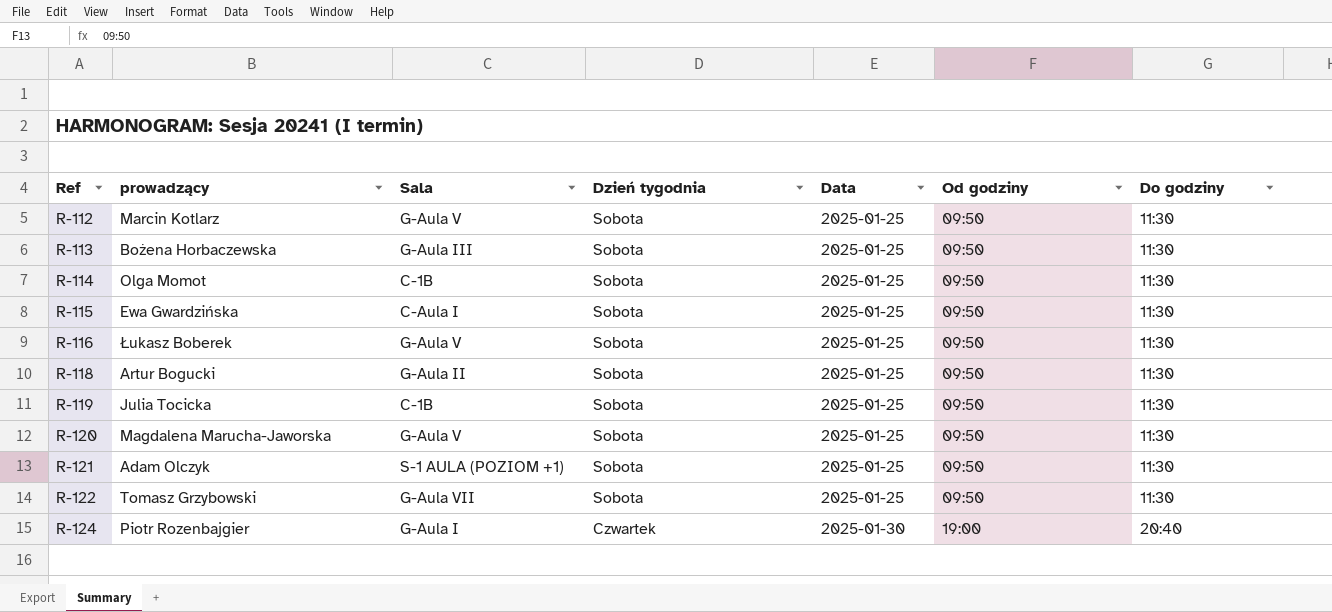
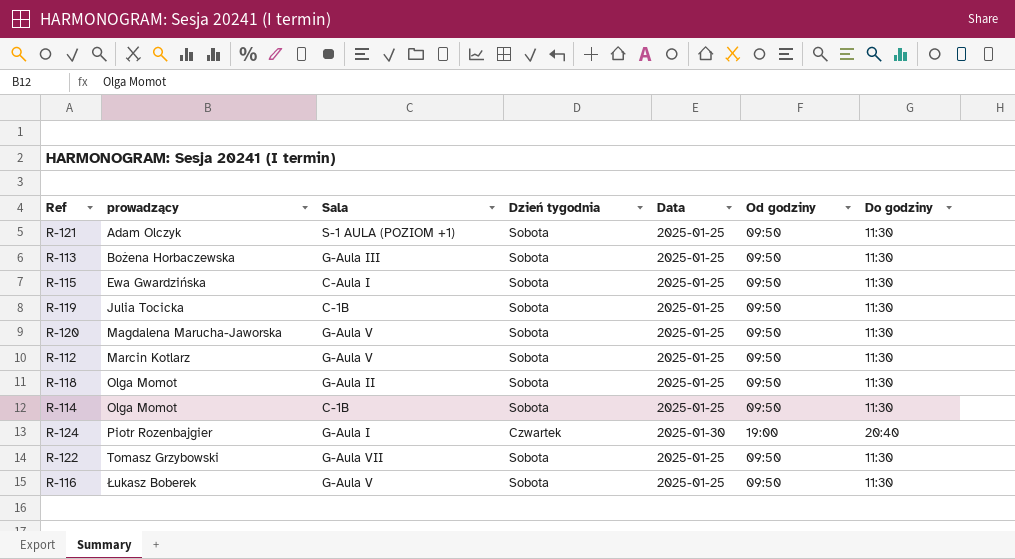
row order: Ref ascending -> prowadzący ascending
R-118 | prowadzący: Artur Bogucki -> Olga Momot

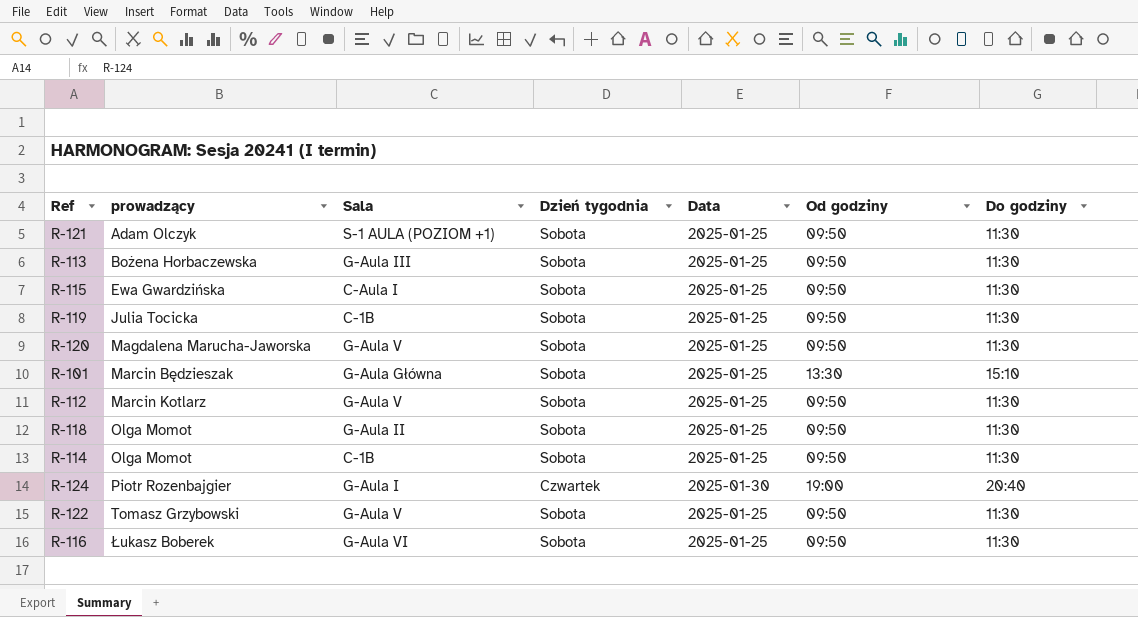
row R-101: none -> Marcin Będzieszak | G-Aula Główna | Sobota | 2025-01-25 | 13:30 | 15:10
R-122 | Sala: G-Aula VII -> G-Aula V
R-116 | Sala: G-Aula V -> G-Aula VI

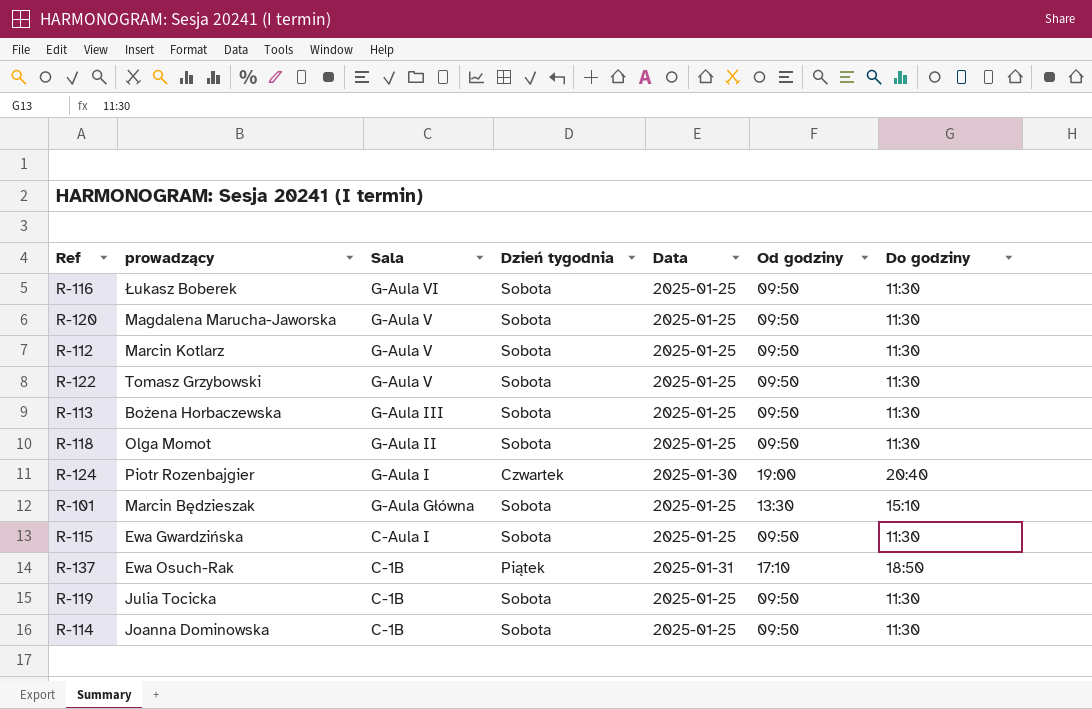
row order: prowadzący ascending -> Sala descending
row R-121: Adam Olczyk | S-1 AULA (POZIOM +1) | Sobota | 2025-01-25 | 09:50 | 11:30 -> none
row R-137: none -> Ewa Osuch-Rak | C-1B | Piątek | 2025-01-31 | 17:10 | 18:50
R-114 | prowadzący: Olga Momot -> Joanna Dominowska

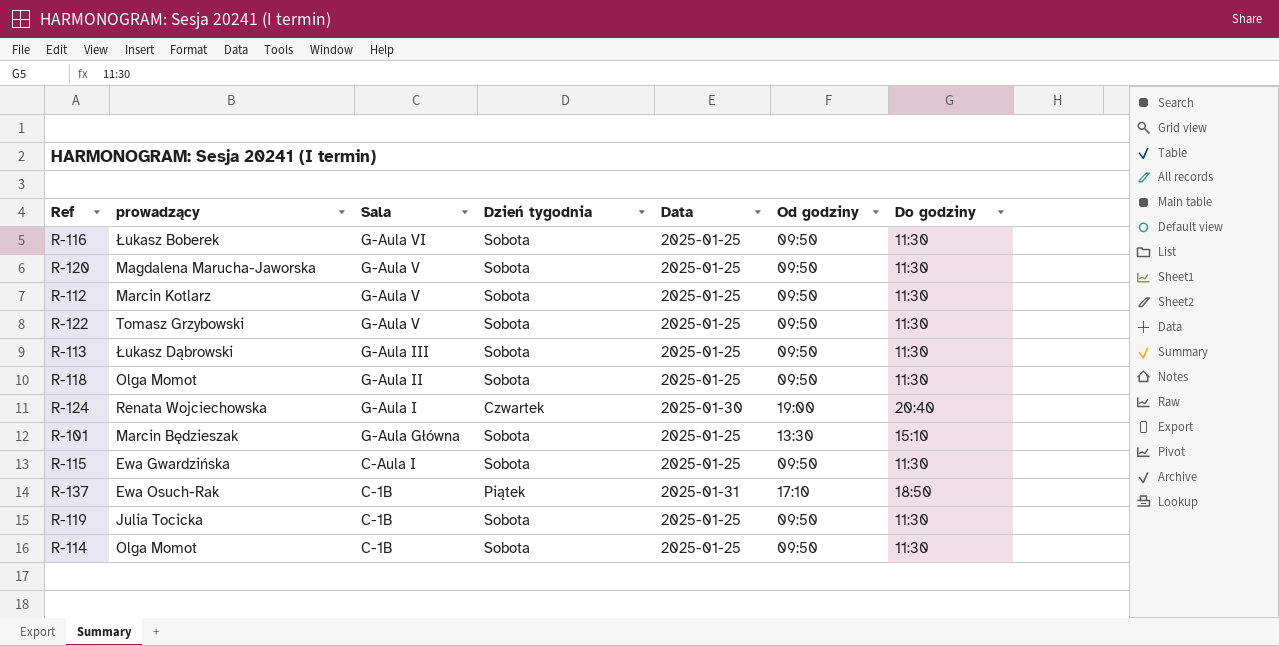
R-113 | prowadzący: Bożena Horbaczewska -> Łukasz Dąbrowski
R-124 | prowadzący: Piotr Rozenbajgier -> Renata Wojciechowska
R-114 | prowadzący: Joanna Dominowska -> Olga Momot

